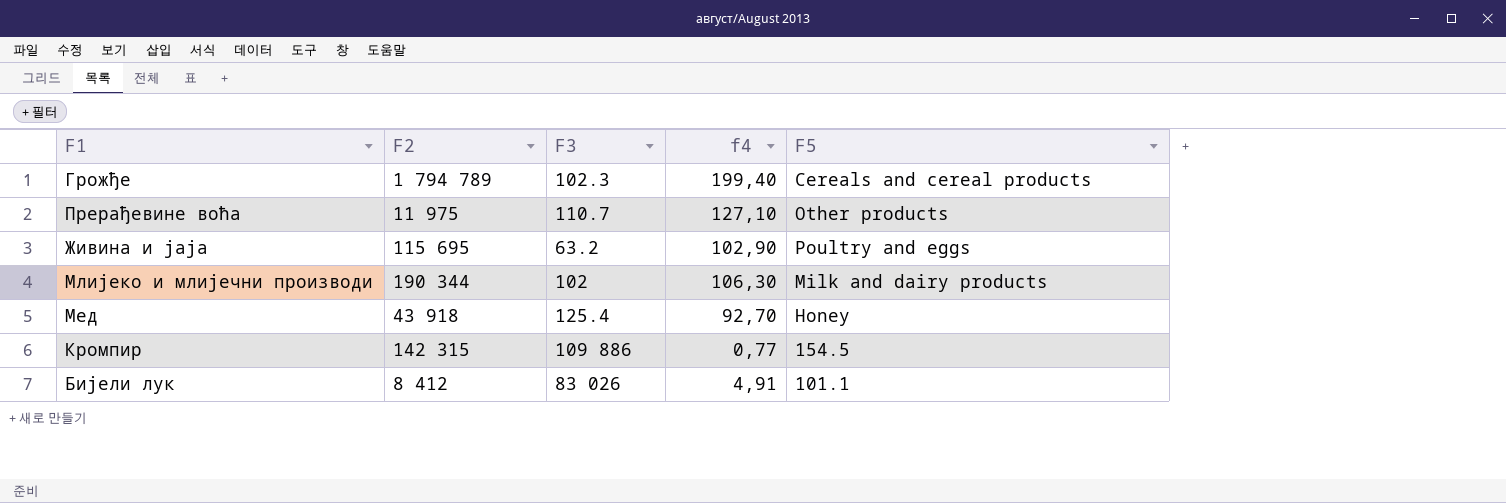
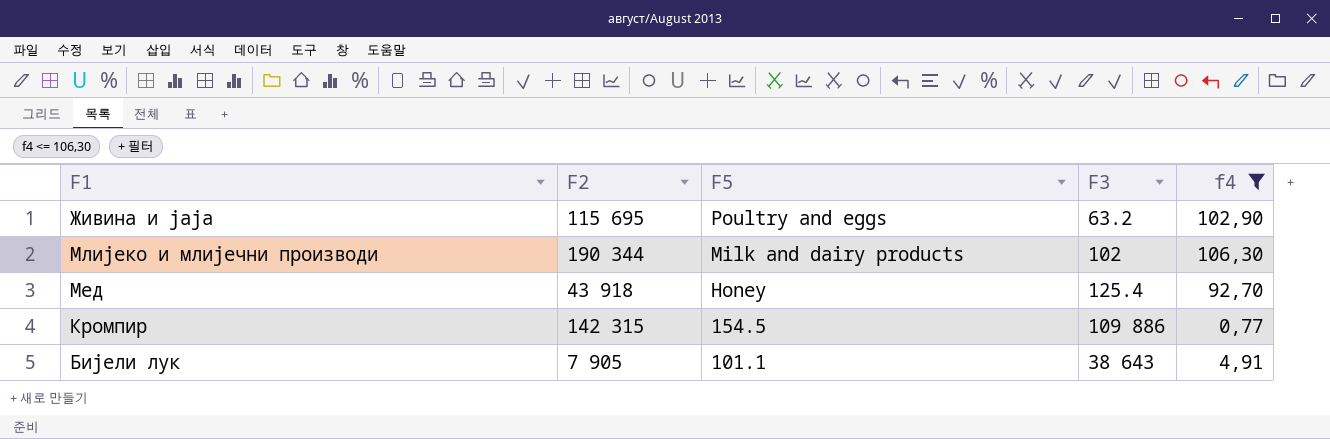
filter: none -> f4 <= 106,30
column F5 | position: 5 -> 3
Бијели лук | F2: 8 412 -> 7 905
Бијели лук | F3: 83 026 -> 38 643

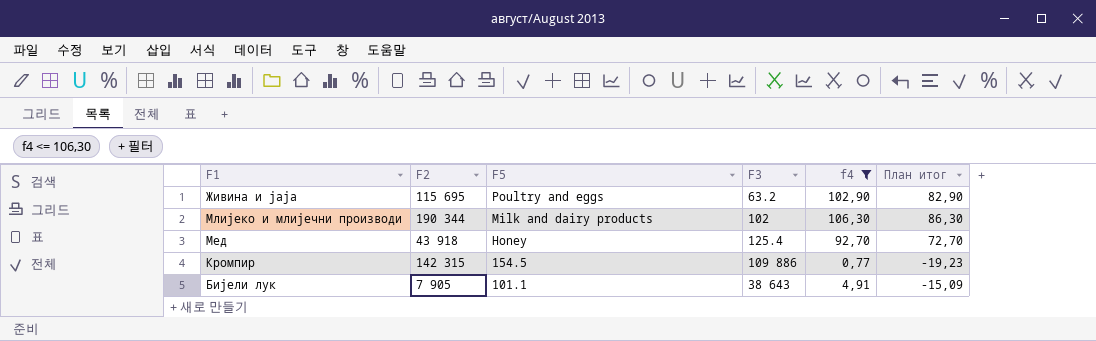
column План итог | formula: none -> [f4] - 20

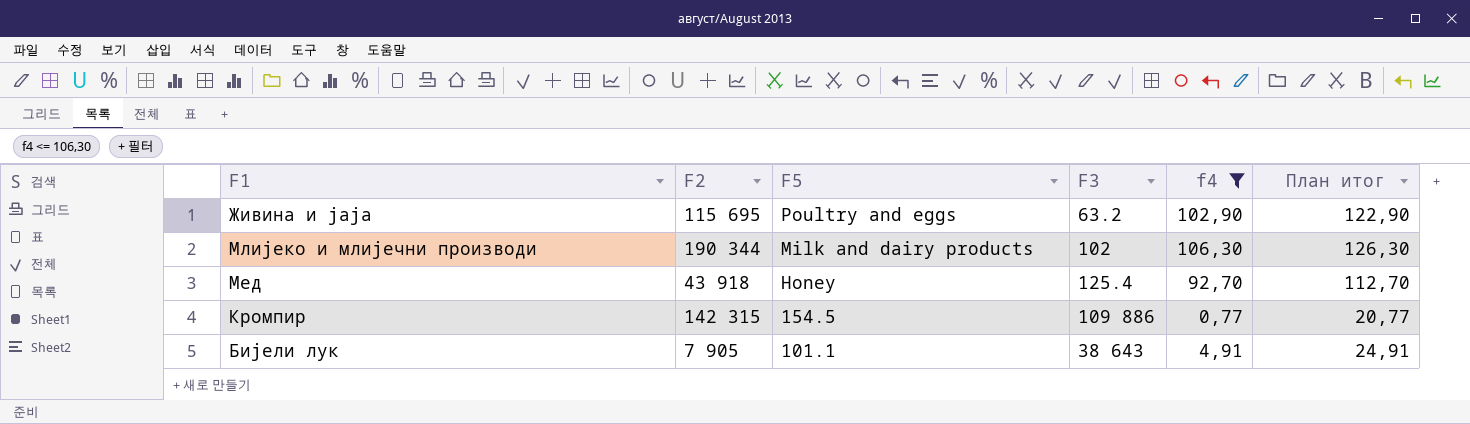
column План итог | formula: [f4] - 20 -> [f4] + 20

